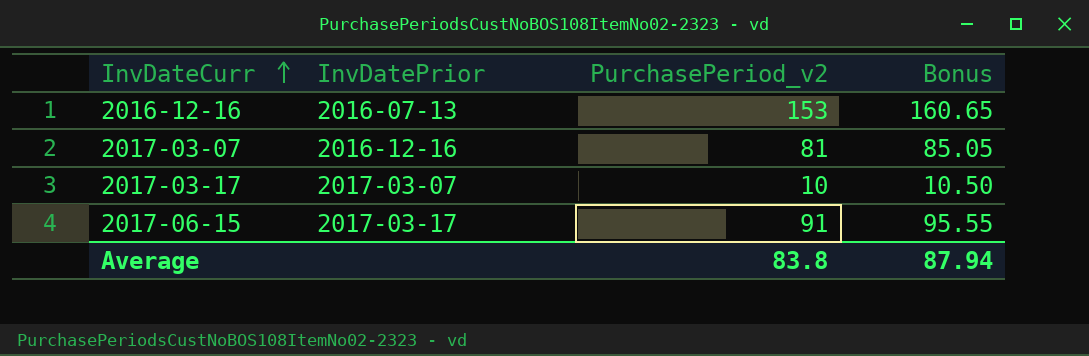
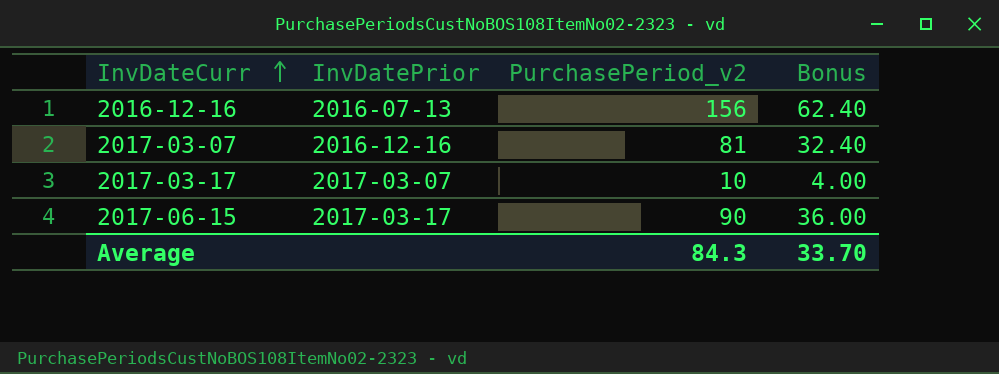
column Bonus | formula: [PurchasePeriod_v2] * 1.05 -> [PurchasePeriod_v2] * 0.4
2016-12-16 | PurchasePeriod_v2: 153 -> 156
2017-06-15 | PurchasePeriod_v2: 91 -> 90
Average | PurchasePeriod_v2: 83.8 -> 84.3
Average | Bonus: 87.94 -> 33.70

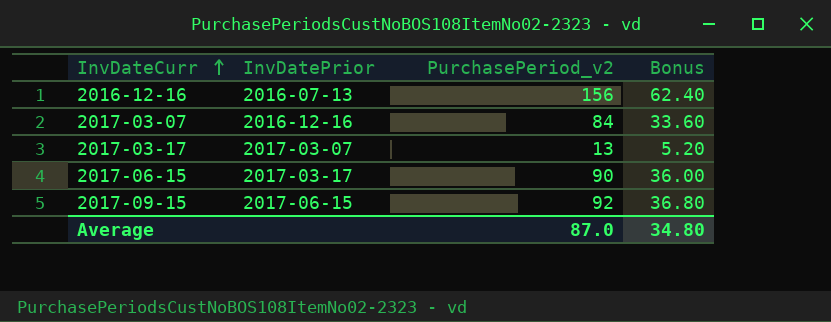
2017-03-07 | PurchasePeriod_v2: 81 -> 84
2017-03-07 | Bonus: 32.40 -> 33.60
2017-03-17 | PurchasePeriod_v2: 10 -> 13
2017-03-17 | Bonus: 4.00 -> 5.20
row 2017-09-15: none -> 2017-06-15 | 92 | 36.80
Average | PurchasePeriod_v2: 84.3 -> 87.0
Average | Bonus: 33.70 -> 34.80

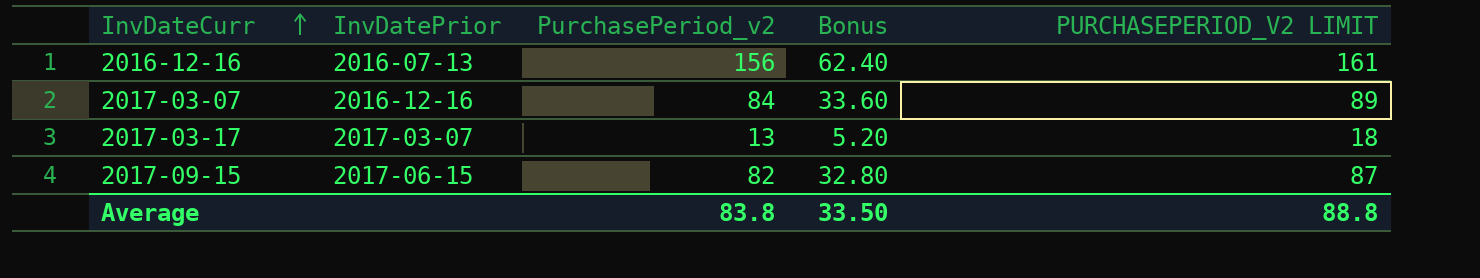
column PURCHASEPERIOD_V2 LIMIT | formula: none -> [PurchasePeriod_v2] + 5
row 2017-06-15: 2017-03-17 | 90 | 36.00 -> none
2017-09-15 | PurchasePeriod_v2: 92 -> 82
2017-09-15 | Bonus: 36.80 -> 32.80
Average | PurchasePeriod_v2: 87.0 -> 83.8
Average | Bonus: 34.80 -> 33.50

